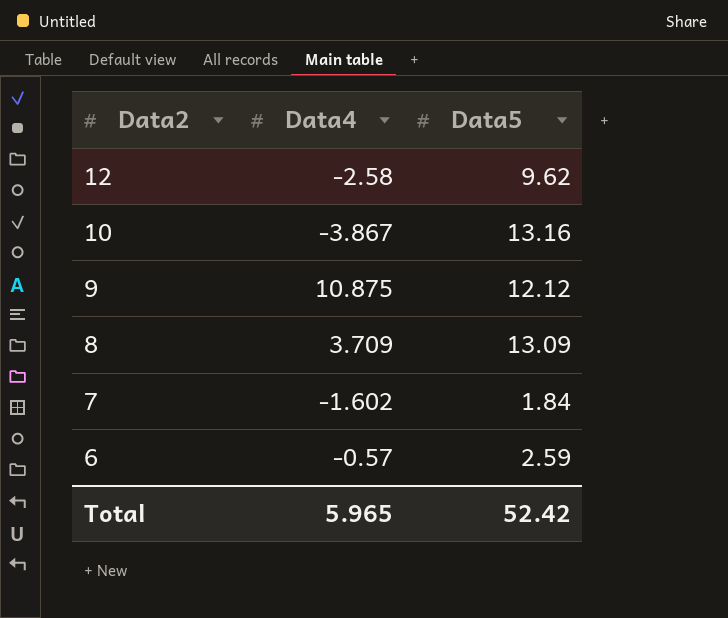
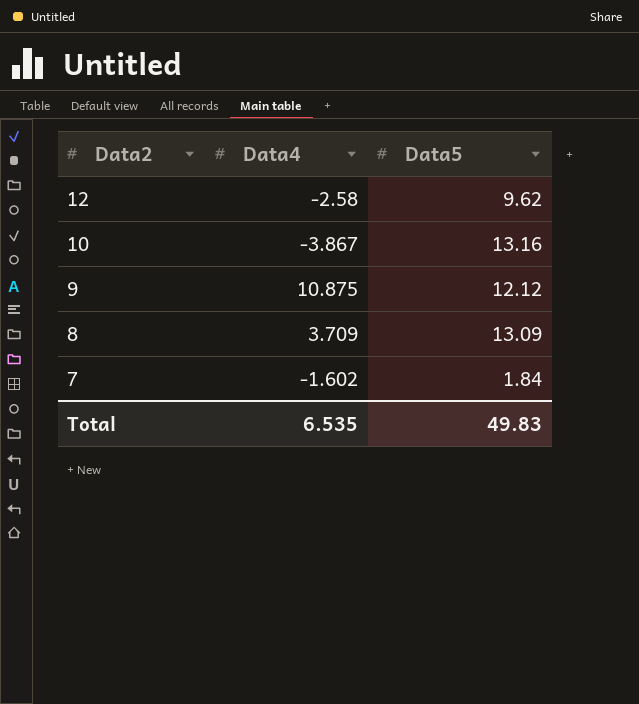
row 6: -0.57 | 2.59 -> none
Total | Data4: 5.965 -> 6.535
Total | Data5: 52.42 -> 49.83

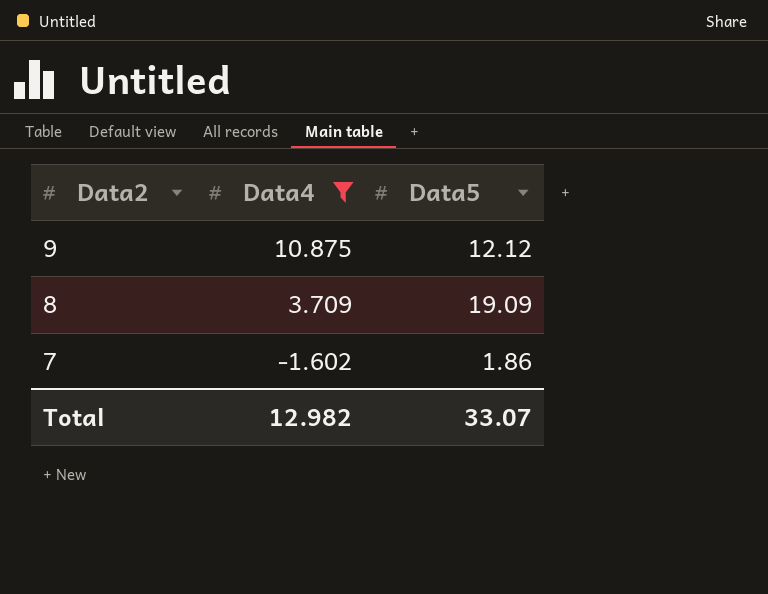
filter: none -> Data4 >= -1.602
8 | Data5: 13.09 -> 19.09
7 | Data5: 1.84 -> 1.86
Total | Data4: 6.535 -> 12.982
Total | Data5: 49.83 -> 33.07

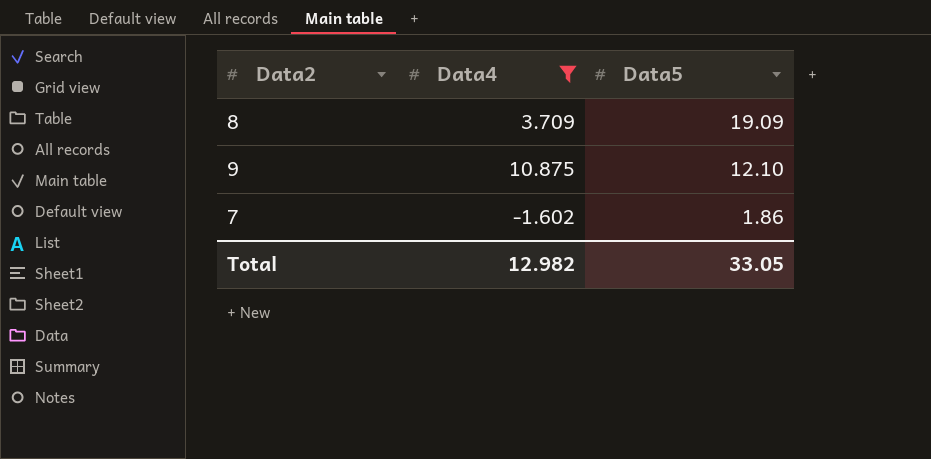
row order: Data2 descending -> Data5 descending
9 | Data5: 12.12 -> 12.10
Total | Data5: 33.07 -> 33.05

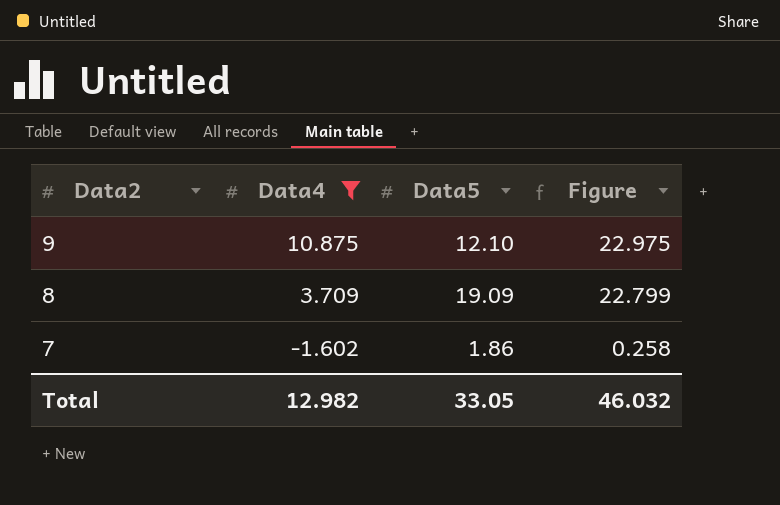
row order: Data5 descending -> Data2 descending
column Figure | formula: none -> [Data4] + [Data5]

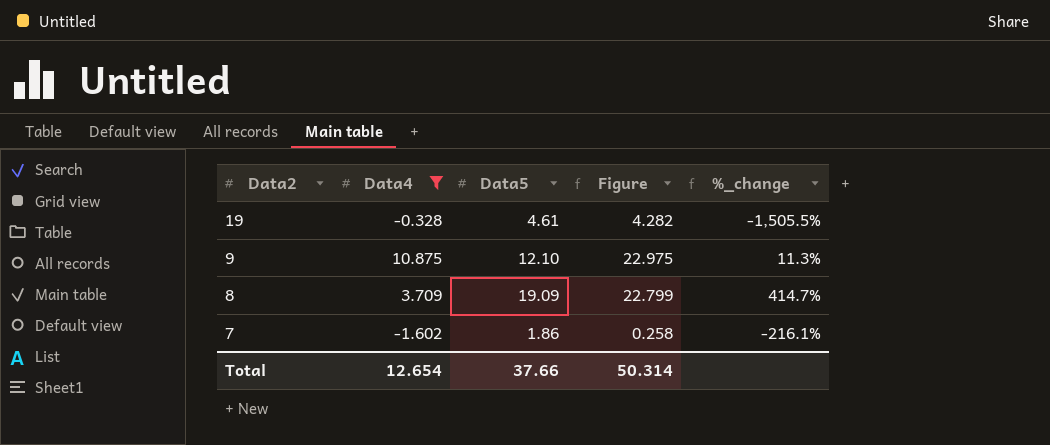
column %_change | formula: none -> ([Data5] - [Data4]) / [Data4]
row 19: none -> -0.328 | 4.61 | 4.282 | -1,505.5%
Total | Data4: 12.982 -> 12.654
Total | Data5: 33.05 -> 37.66
Total | Figure: 46.032 -> 50.314

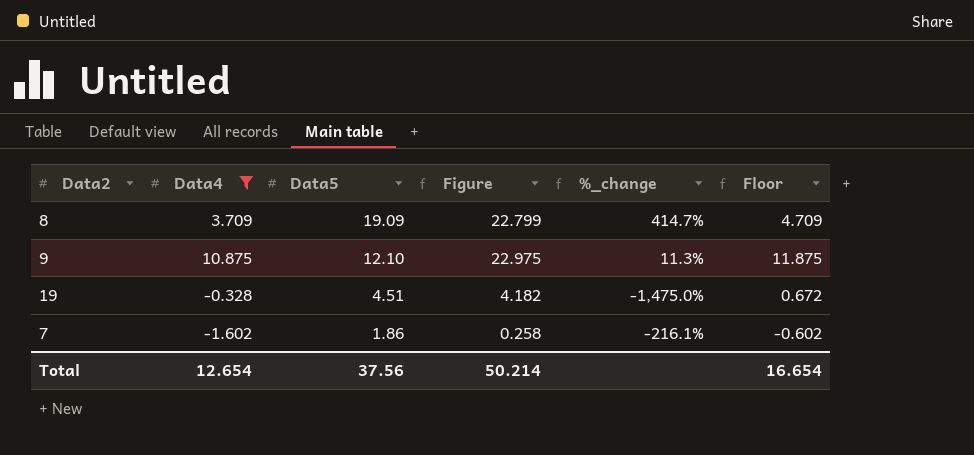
row order: Data2 descending -> Data5 descending
column Floor | formula: none -> [Data4] + 1
19 | Data5: 4.61 -> 4.51
19 | Figure: 4.282 -> 4.182
19 | %_change: -1,505.5% -> -1,475.0%
Total | Data5: 37.66 -> 37.56
Total | Figure: 50.314 -> 50.214

